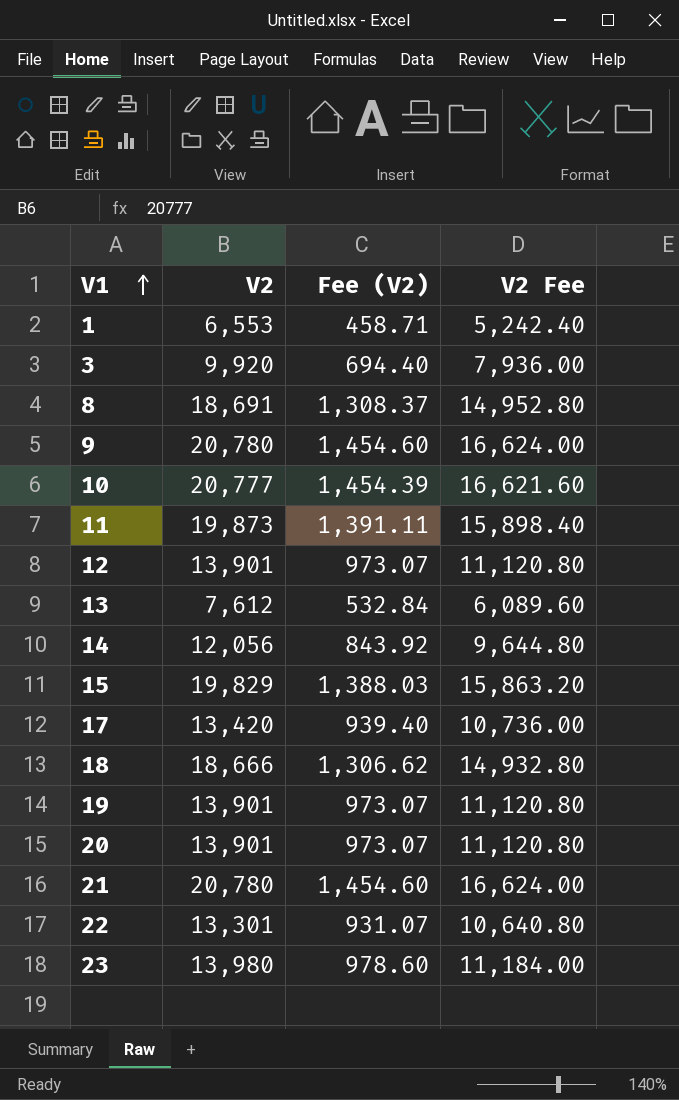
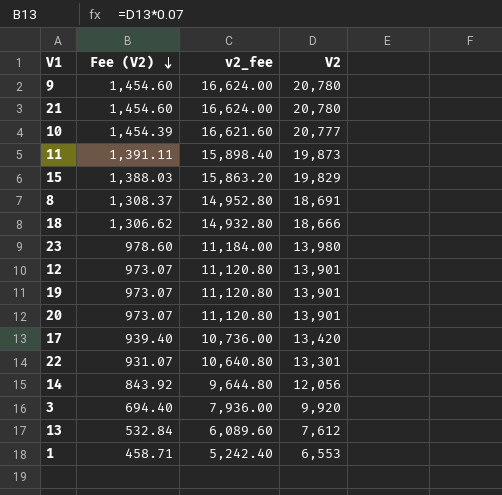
row order: V1 ascending -> Fee (V2) descending
column name: V2 Fee -> v2_fee
column V2 | position: 2 -> 4

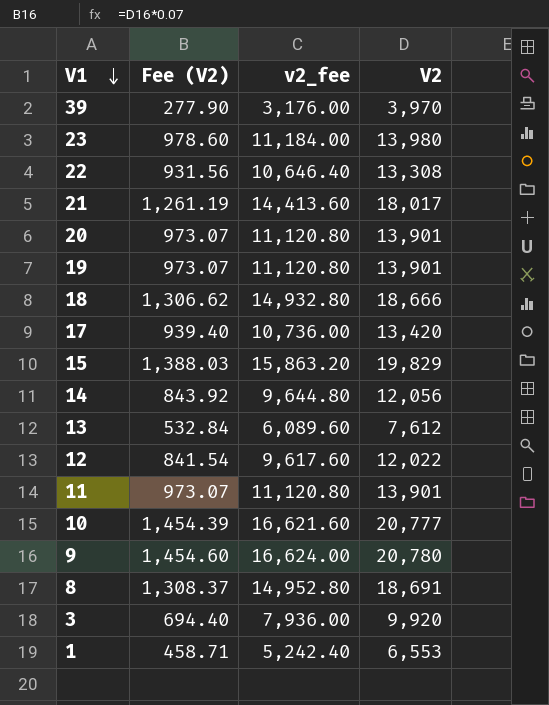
row order: Fee (V2) descending -> V1 descending
row 39: none -> 277.90 | 3,176.00 | 3,970
22 | Fee (V2): 931.07 -> 931.56
22 | v2_fee: 10,640.80 -> 10,646.40
22 | V2: 13,301 -> 13,308
21 | Fee (V2): 1,454.60 -> 1,261.19
21 | v2_fee: 16,624.00 -> 14,413.60
21 | V2: 20,780 -> 18,017
12 | Fee (V2): 973.07 -> 841.54
12 | v2_fee: 11,120.80 -> 9,617.60
12 | V2: 13,901 -> 12,022
11 | Fee (V2): 1,391.11 -> 973.07
11 | v2_fee: 15,898.40 -> 11,120.80
11 | V2: 19,873 -> 13,901

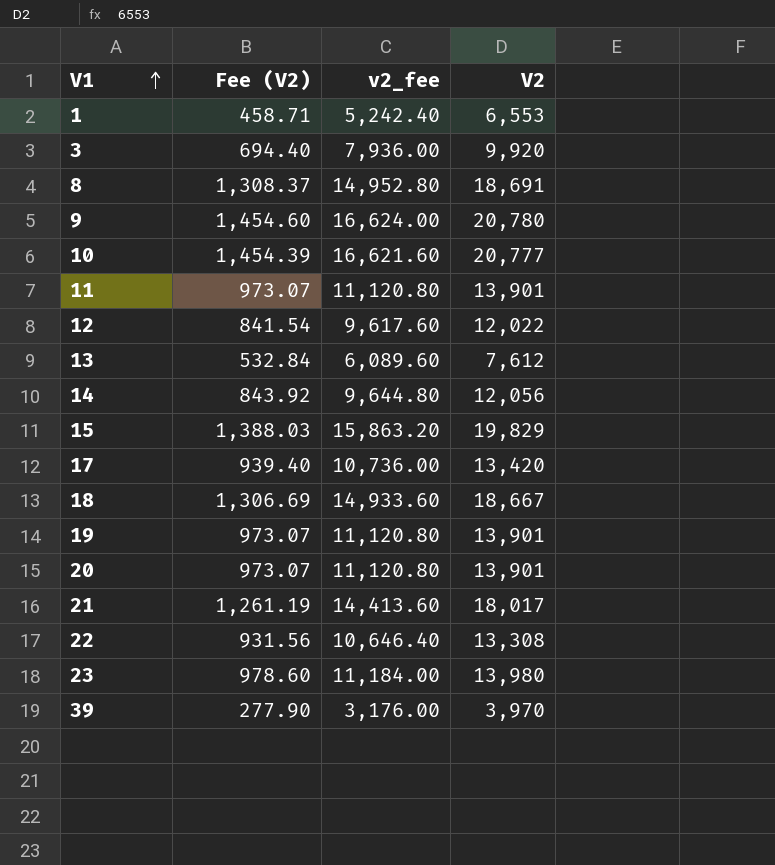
row order: V1 descending -> V1 ascending
18 | Fee (V2): 1,306.62 -> 1,306.69
18 | v2_fee: 14,932.80 -> 14,933.60
18 | V2: 18,666 -> 18,667

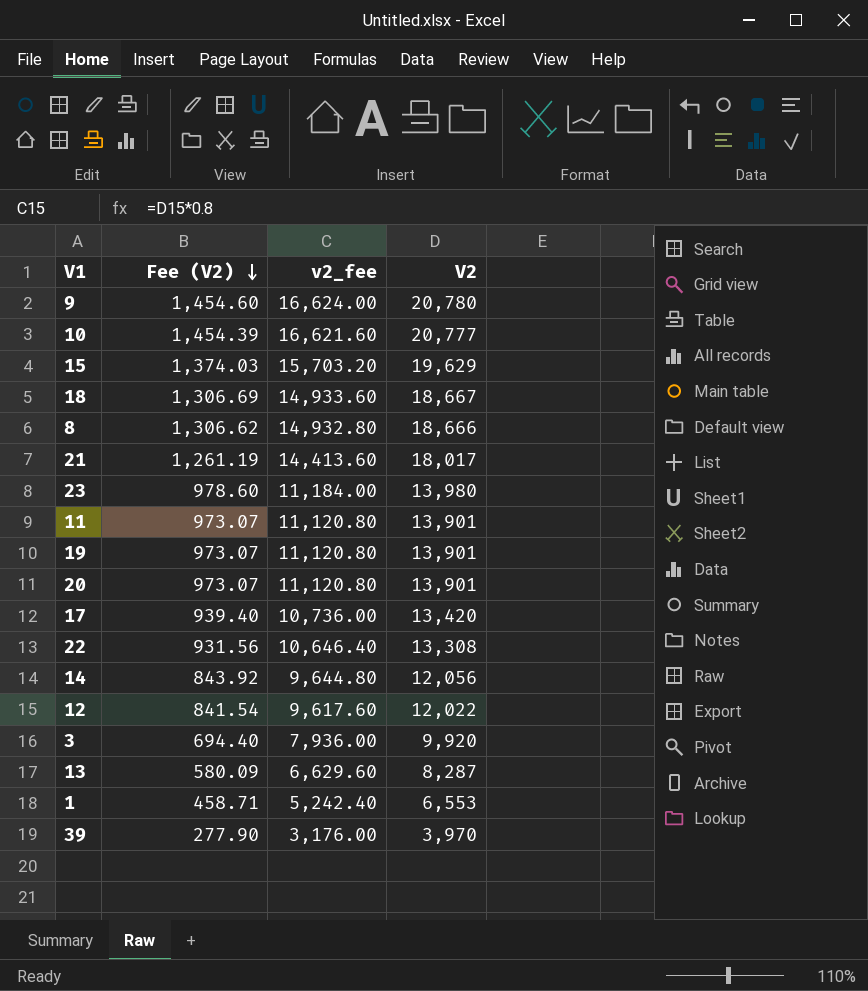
row order: V1 ascending -> Fee (V2) descending
15 | Fee (V2): 1,388.03 -> 1,374.03
15 | v2_fee: 15,863.20 -> 15,703.20
15 | V2: 19,829 -> 19,629
8 | Fee (V2): 1,308.37 -> 1,306.62
8 | v2_fee: 14,952.80 -> 14,932.80
8 | V2: 18,691 -> 18,666
13 | Fee (V2): 532.84 -> 580.09
13 | v2_fee: 6,089.60 -> 6,629.60
13 | V2: 7,612 -> 8,287

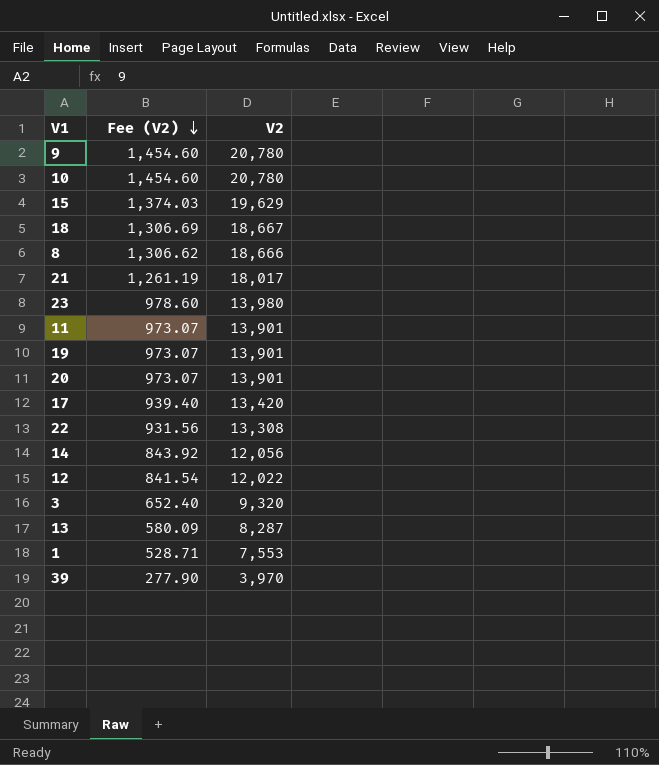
column v2_fee | formula: [V2] * 0.8 -> none
10 | Fee (V2): 1,454.39 -> 1,454.60
10 | V2: 20,777 -> 20,780
3 | Fee (V2): 694.40 -> 652.40
3 | V2: 9,920 -> 9,320
1 | Fee (V2): 458.71 -> 528.71
1 | V2: 6,553 -> 7,553

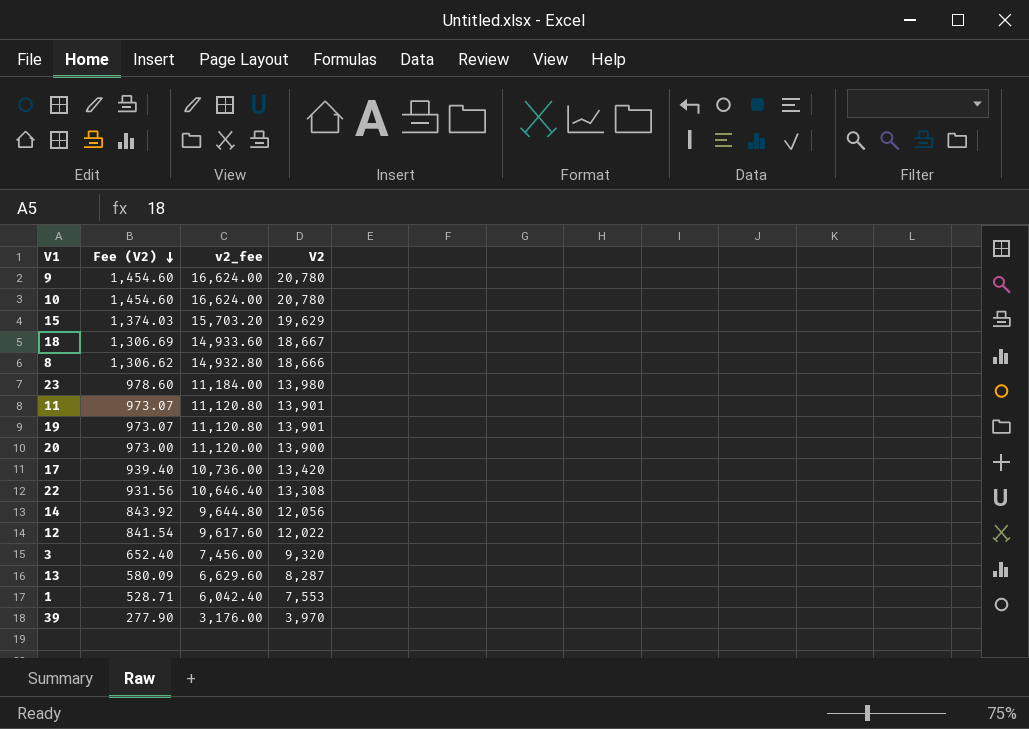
column v2_fee | formula: none -> [V2] * 0.8
row 21: 1,261.19 | 18,017 -> none
20 | Fee (V2): 973.07 -> 973.00
20 | V2: 13,901 -> 13,900

